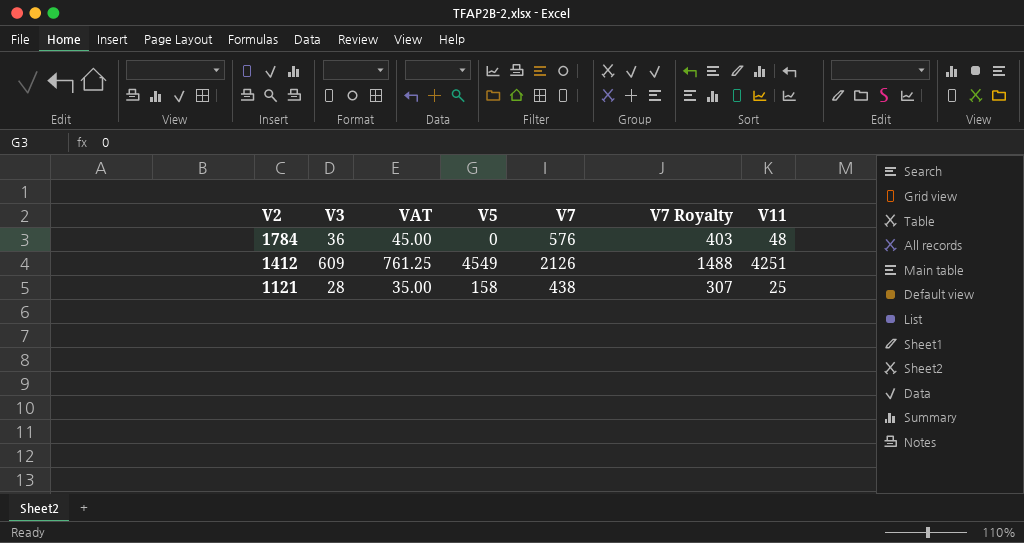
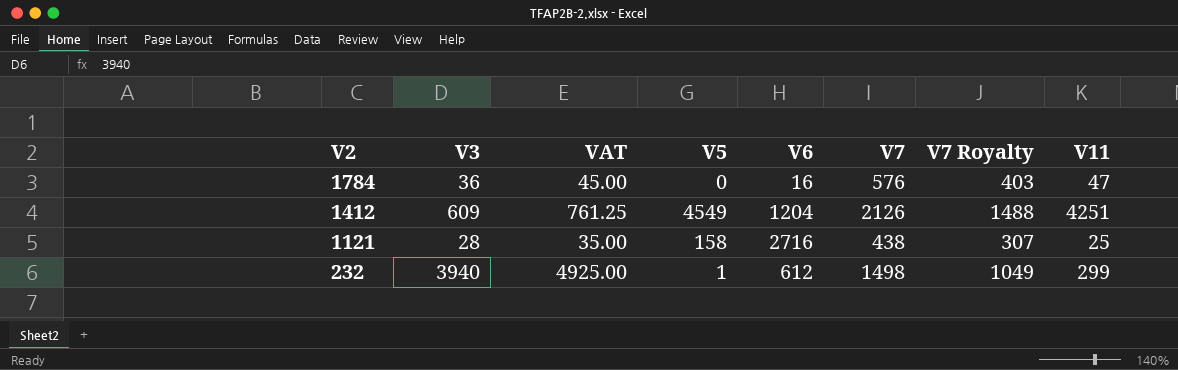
column V6 | position: none -> 5
1784 | V11: 48 -> 47
row 232: none -> 3940 | 4925.00 | 1 | 612 | 1498 | 1049 | 299

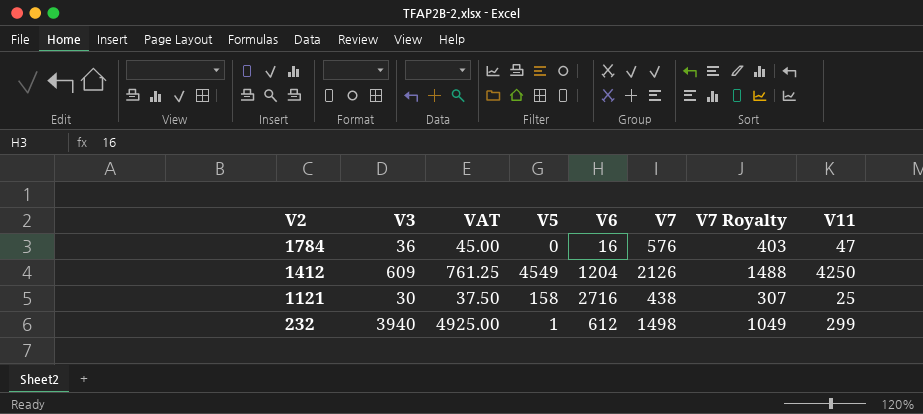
1412 | V11: 4251 -> 4250
1121 | V3: 28 -> 30
1121 | VAT: 35.00 -> 37.50

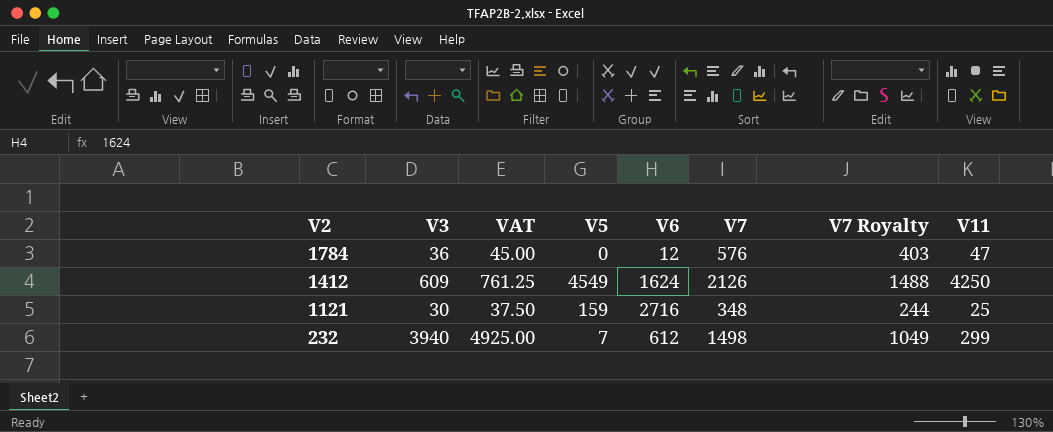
1784 | V6: 16 -> 12
1412 | V6: 1204 -> 1624
1121 | V5: 158 -> 159
1121 | V7: 438 -> 348
1121 | V7 Royalty: 307 -> 244
232 | V5: 1 -> 7

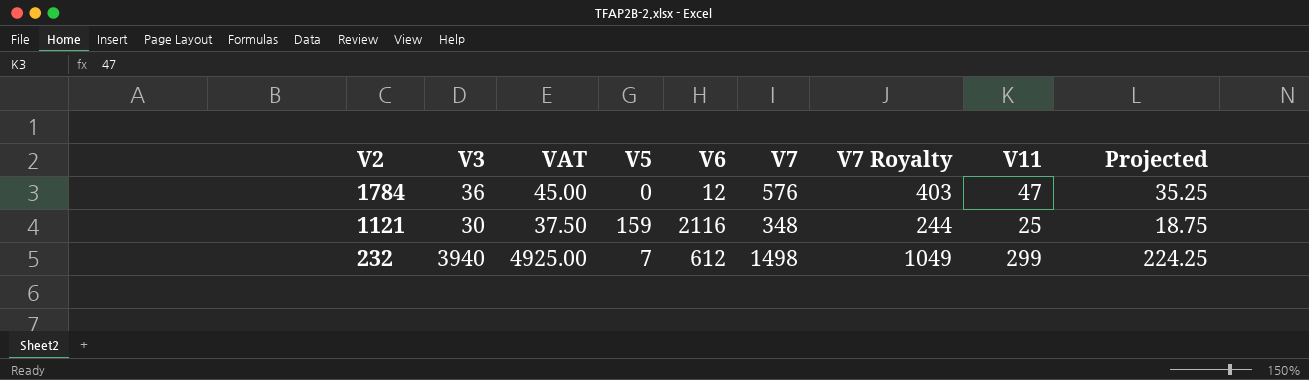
column Projected | formula: none -> [V11] * 0.75
row 1412: 609 | 761.25 | 4549 | 1624 | 2126 | 1488 | 4250 -> none
1121 | V6: 2716 -> 2116

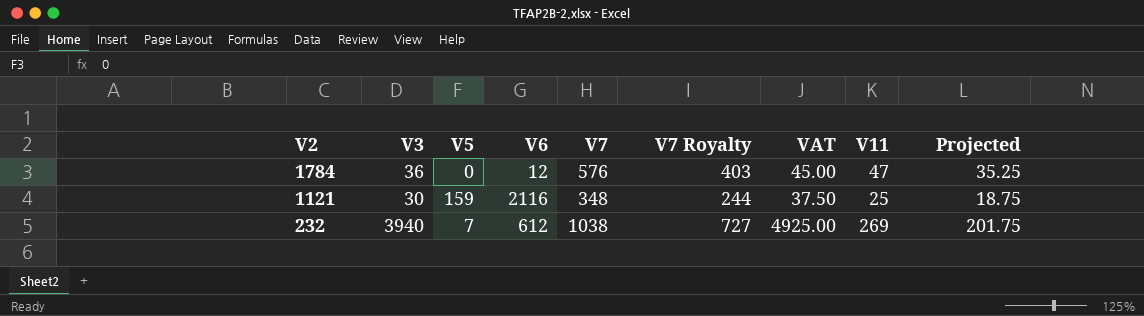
column VAT | position: 3 -> 7
232 | V7: 1498 -> 1038
232 | V7 Royalty: 1049 -> 727
232 | V11: 299 -> 269
232 | Projected: 224.25 -> 201.75

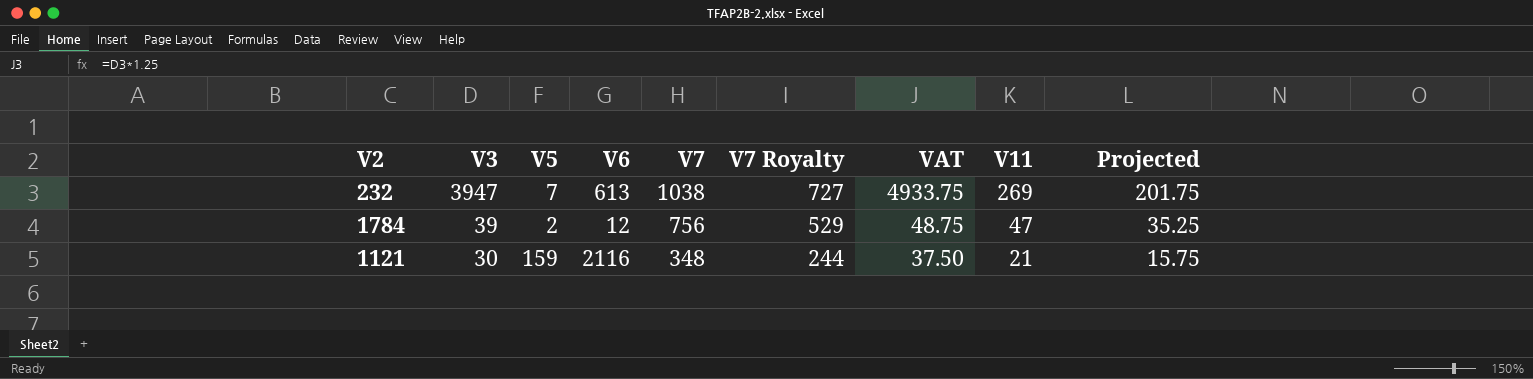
row order: V2 descending -> V3 descending
232 | V3: 3940 -> 3947
232 | V6: 612 -> 613
232 | VAT: 4925.00 -> 4933.75
1784 | V3: 36 -> 39
1784 | V5: 0 -> 2
1784 | V7: 576 -> 756
1784 | V7 Royalty: 403 -> 529
1784 | VAT: 45.00 -> 48.75
1121 | V11: 25 -> 21
1121 | Projected: 18.75 -> 15.75

